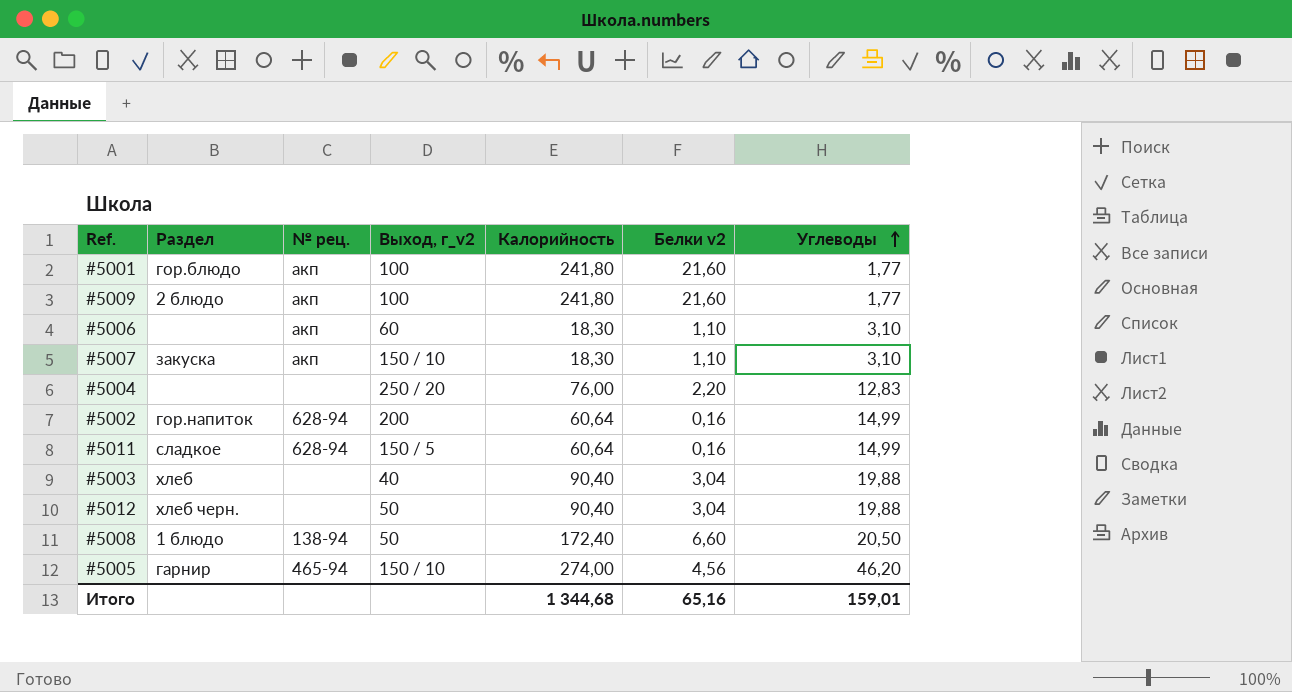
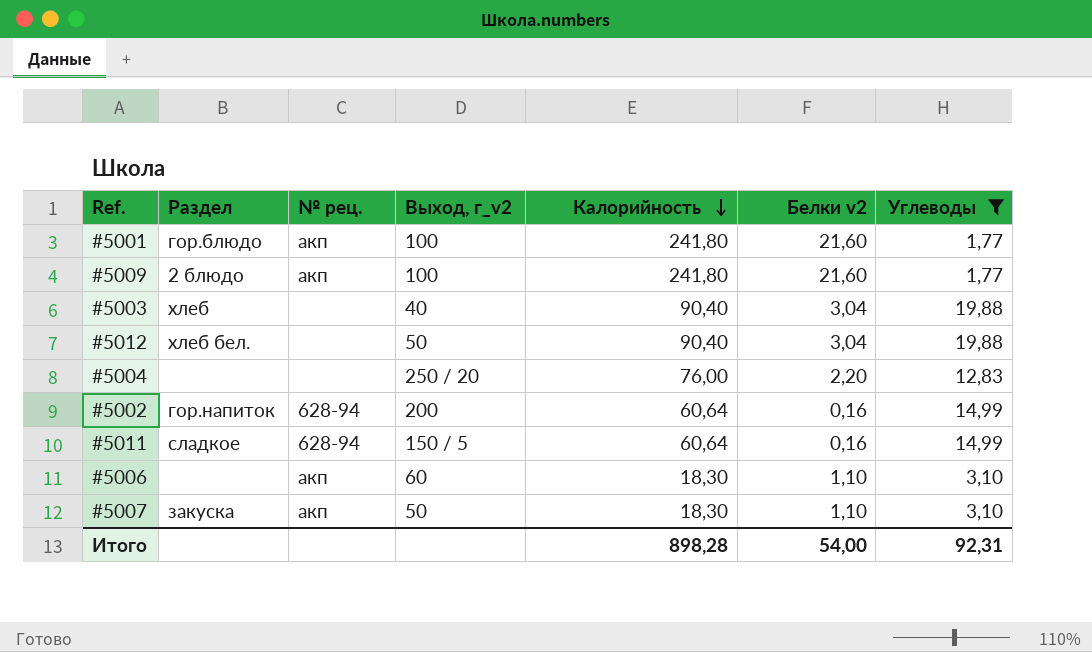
filter: none -> Углеводы <= 19,88
row order: Углеводы ascending -> Калорийность descending
#5012 | Раздел: хлеб черн. -> хлеб бел.
#5007 | Выход, г_v2: 150 / 10 -> 50
Итого | Калорийность: 1 344,68 -> 898,28
Итого | Белки v2: 65,16 -> 54,00
Итого | Углеводы: 159,01 -> 92,31

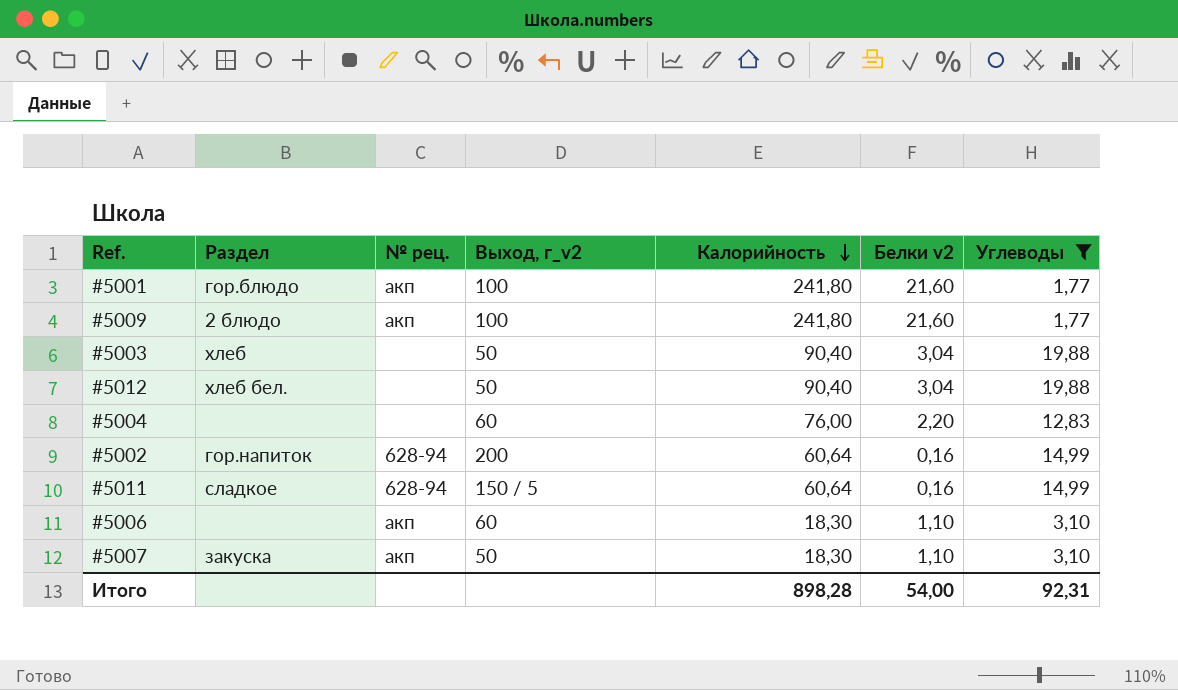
#5003 | Выход, г_v2: 40 -> 50
#5004 | Выход, г_v2: 250 / 20 -> 60

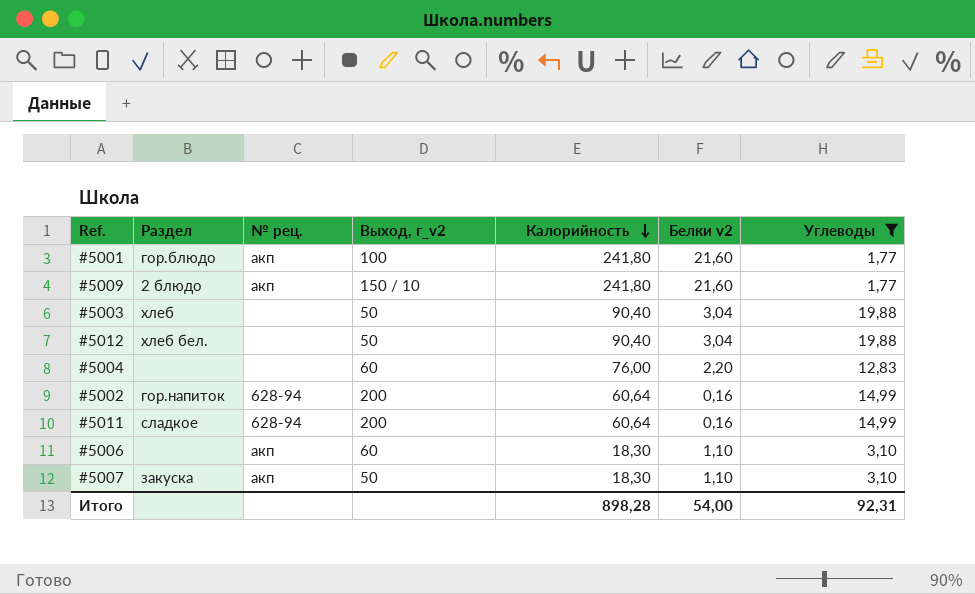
#5009 | Выход, г_v2: 100 -> 150 / 10
#5011 | Выход, г_v2: 150 / 5 -> 200

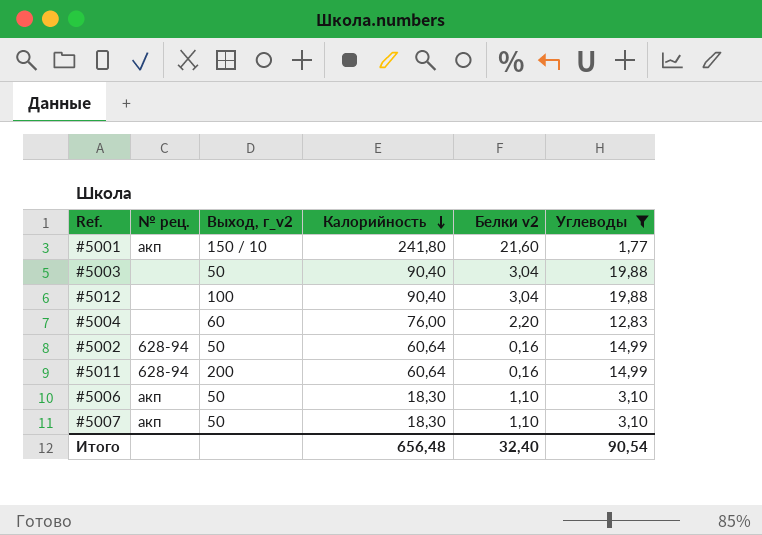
column Раздел | position: 2 -> none
row #5009: 2 блюдо | акп | 150 / 10 | 241,80 | 21,60 | 1,77 -> none
#5001 | Выход, г_v2: 100 -> 150 / 10
#5012 | Выход, г_v2: 50 -> 100
#5002 | Выход, г_v2: 200 -> 50
#5006 | Выход, г_v2: 60 -> 50
Итого | Калорийность: 898,28 -> 656,48
Итого | Белки v2: 54,00 -> 32,40
Итого | Углеводы: 92,31 -> 90,54

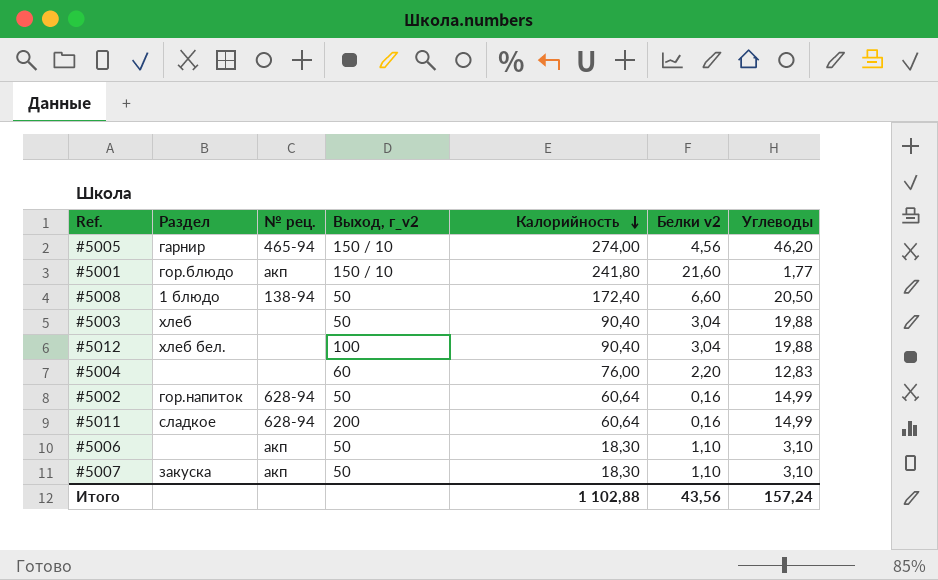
filter: Углеводы <= 19,88 -> none
column Раздел | position: none -> 2
Итого | Калорийность: 656,48 -> 1 102,88
Итого | Белки v2: 32,40 -> 43,56
Итого | Углеводы: 90,54 -> 157,24

